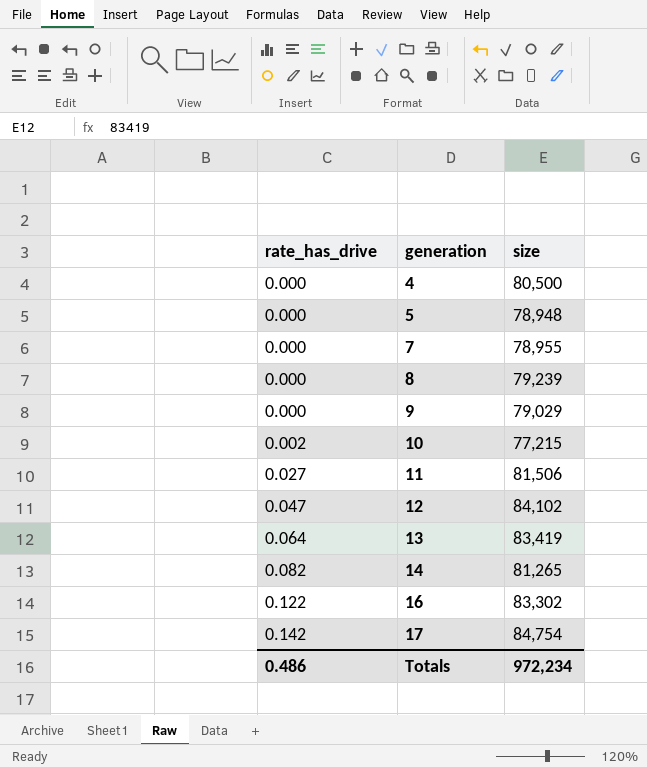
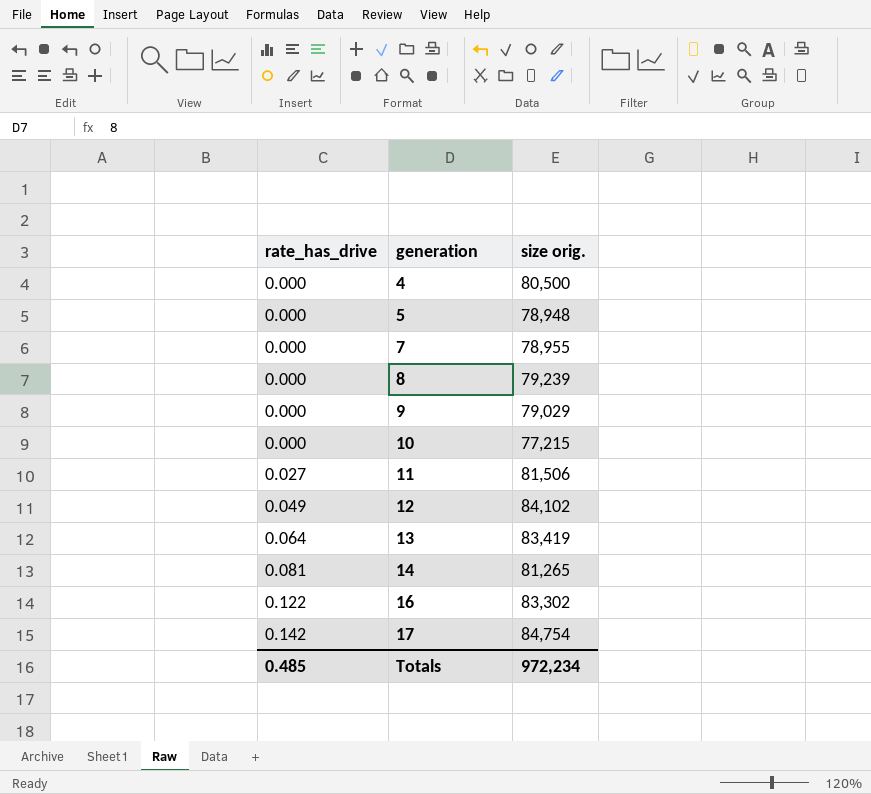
column name: size -> size orig.
10 | rate_has_drive: 0.002 -> 0.000
12 | rate_has_drive: 0.047 -> 0.049
14 | rate_has_drive: 0.082 -> 0.081
Totals | rate_has_drive: 0.486 -> 0.485

